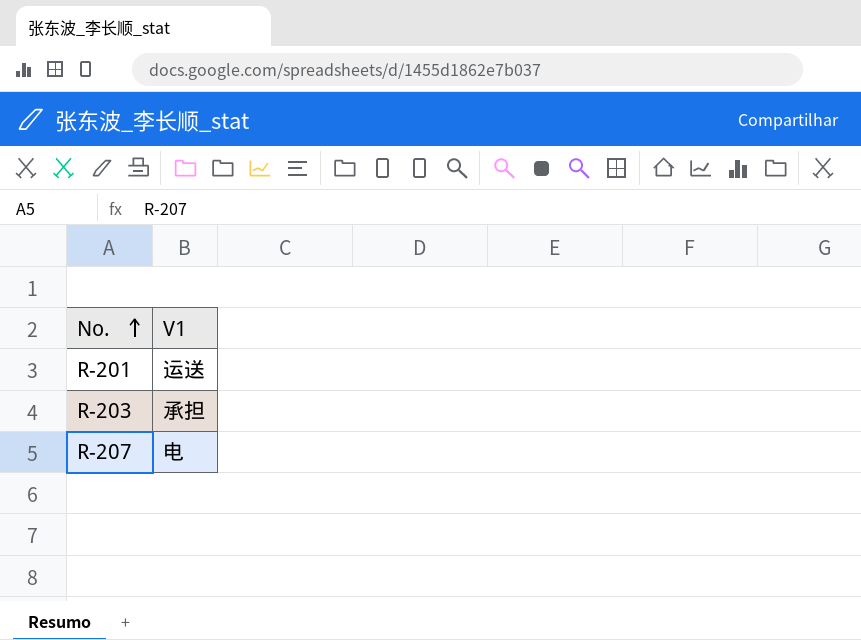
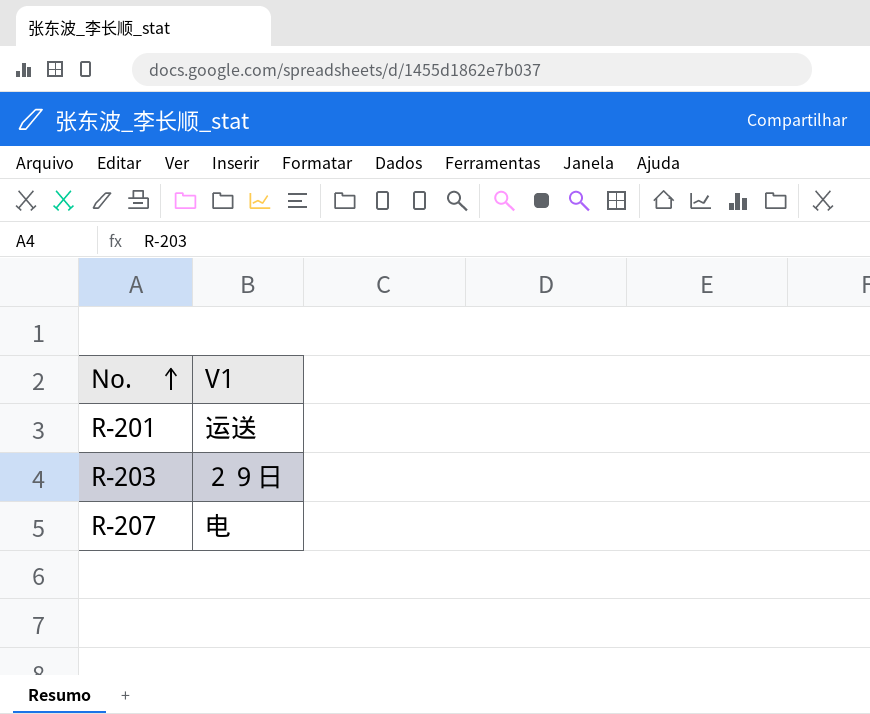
R-203 | V1: 承担 -> ２９日

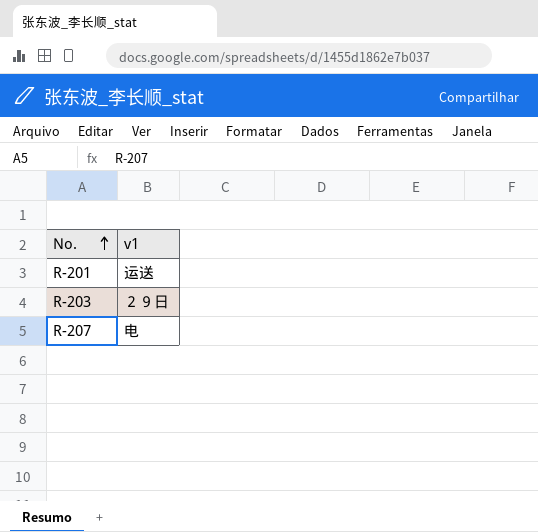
column name: V1 -> v1

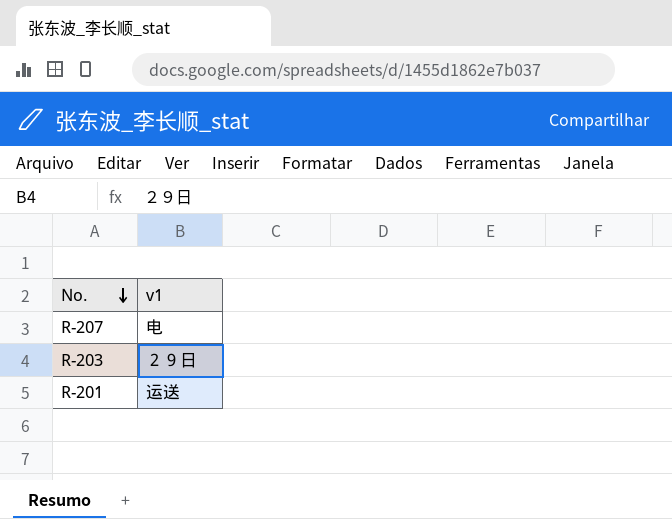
row order: No. ascending -> No. descending

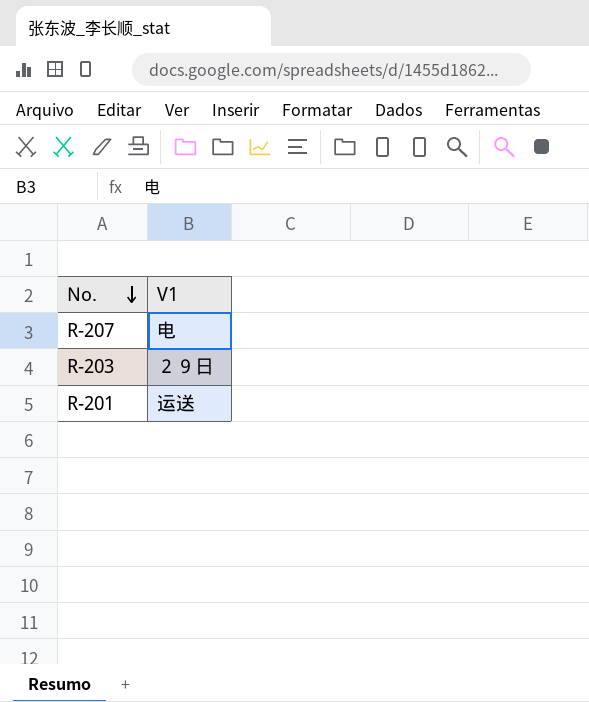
column name: v1 -> V1

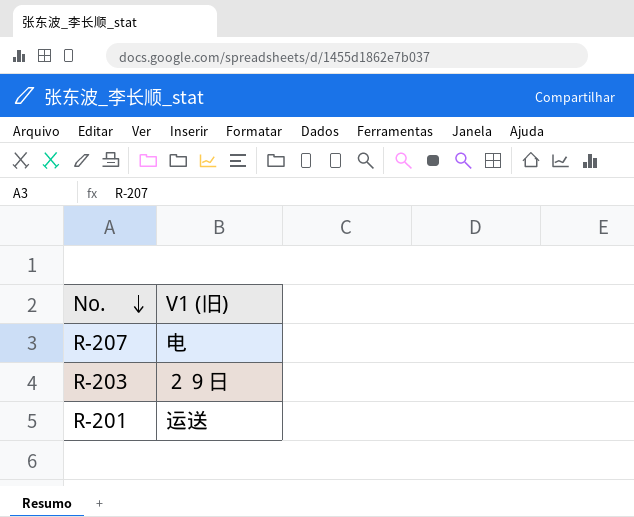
column name: V1 -> V1 (旧)

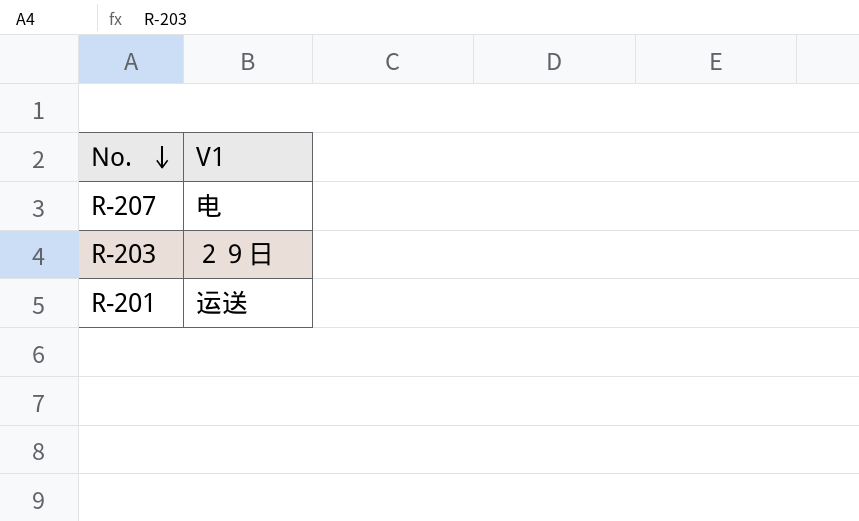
column name: V1 (旧) -> V1

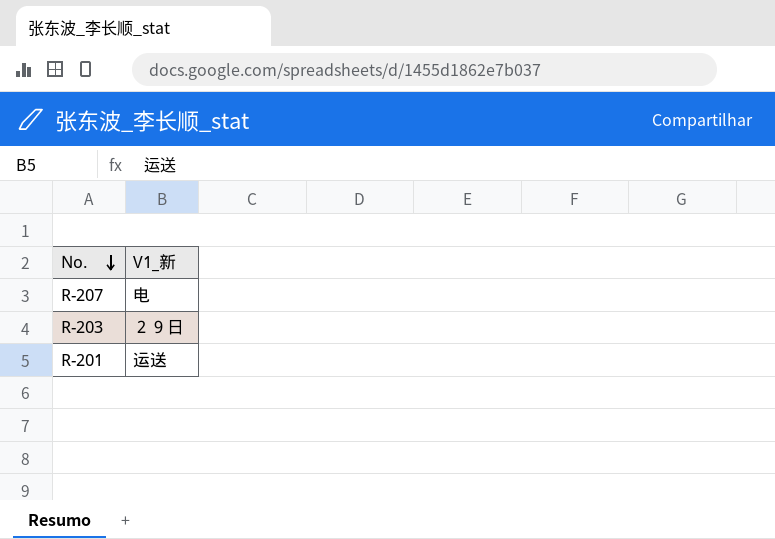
column name: V1 -> V1_新

